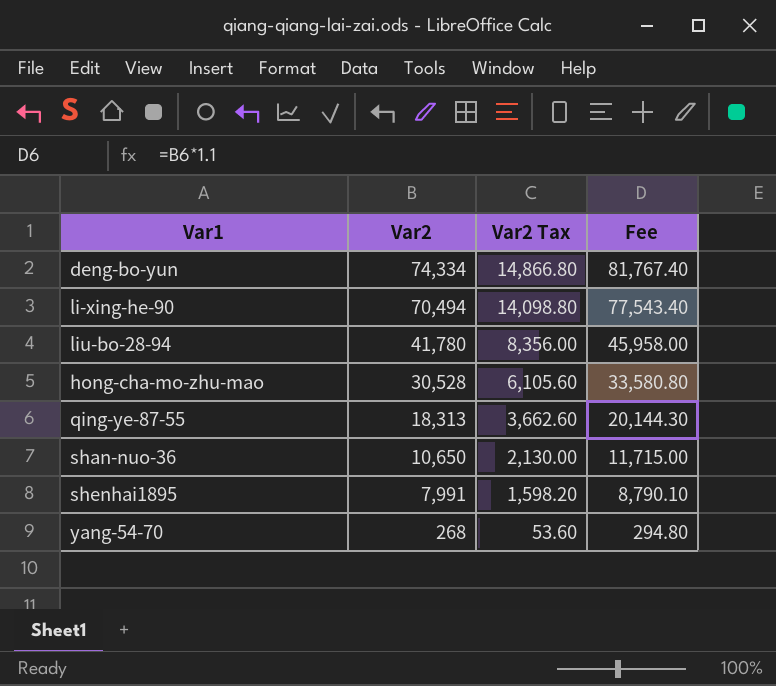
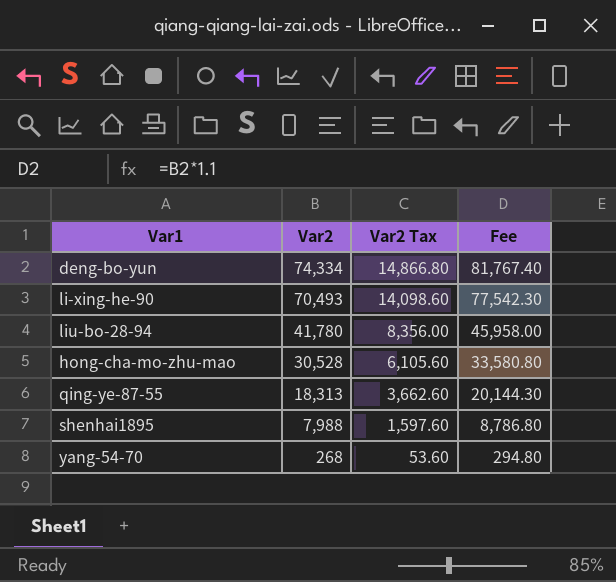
row shan-nuo-36: 10,650 | 2,130.00 | 11,715.00 -> none
li-xing-he-90 | Var2: 70,494 -> 70,493
li-xing-he-90 | Var2 Tax: 14,098.80 -> 14,098.60
li-xing-he-90 | Fee: 77,543.40 -> 77,542.30
shenhai1895 | Var2: 7,991 -> 7,988
shenhai1895 | Var2 Tax: 1,598.20 -> 1,597.60
shenhai1895 | Fee: 8,790.10 -> 8,786.80

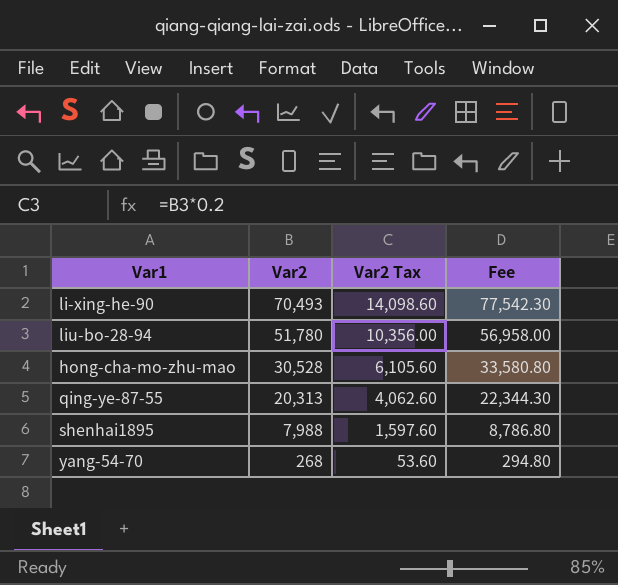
row deng-bo-yun: 74,334 | 14,866.80 | 81,767.40 -> none
liu-bo-28-94 | Var2: 41,780 -> 51,780
liu-bo-28-94 | Var2 Tax: 8,356.00 -> 10,356.00
liu-bo-28-94 | Fee: 45,958.00 -> 56,958.00
qing-ye-87-55 | Var2: 18,313 -> 20,313
qing-ye-87-55 | Var2 Tax: 3,662.60 -> 4,062.60
qing-ye-87-55 | Fee: 20,144.30 -> 22,344.30

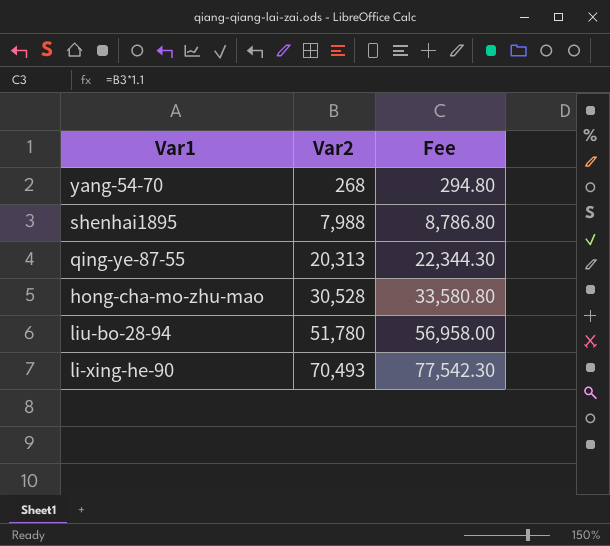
row order: Var2 descending -> Var2 ascending
column Var2 Tax | formula: [Var2] * 0.2 -> none

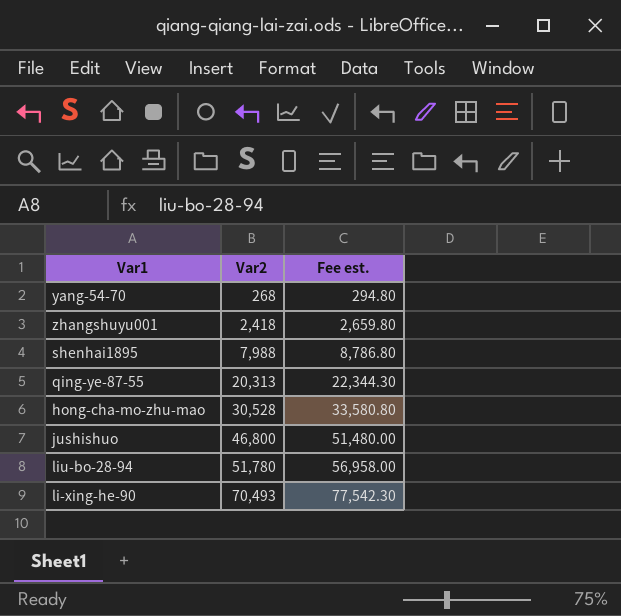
column name: Fee -> Fee est.
row zhangshuyu001: none -> 2,418 | 2,659.80
row jushishuo: none -> 46,800 | 51,480.00

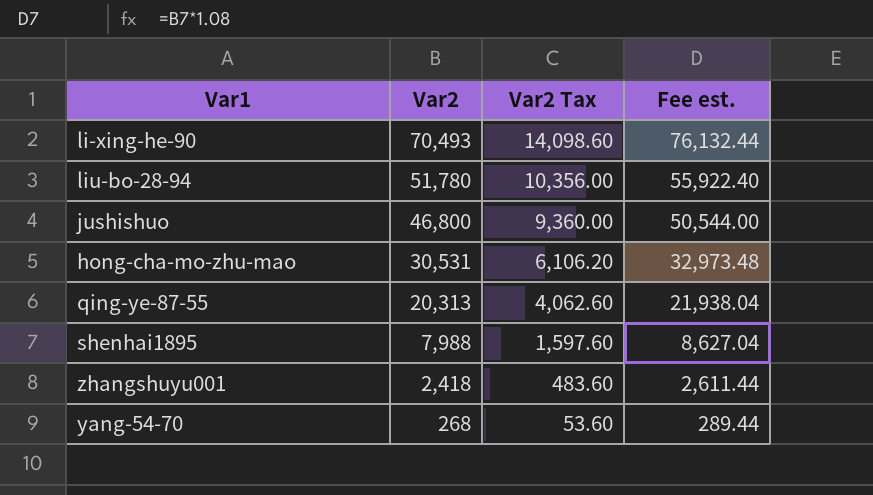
row order: Var2 ascending -> Var2 descending
column Var2 Tax | formula: none -> [Var2] * 0.2
column Fee est. | formula: [Var2] * 1.1 -> [Var2] * 1.08
hong-cha-mo-zhu-mao | Var2: 30,528 -> 30,531

